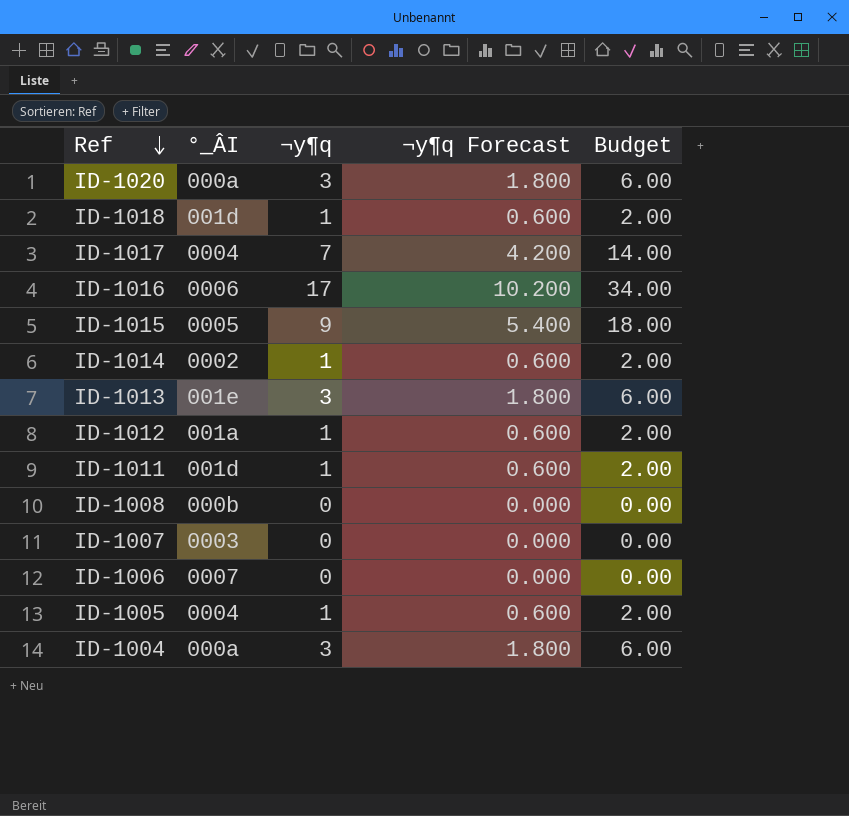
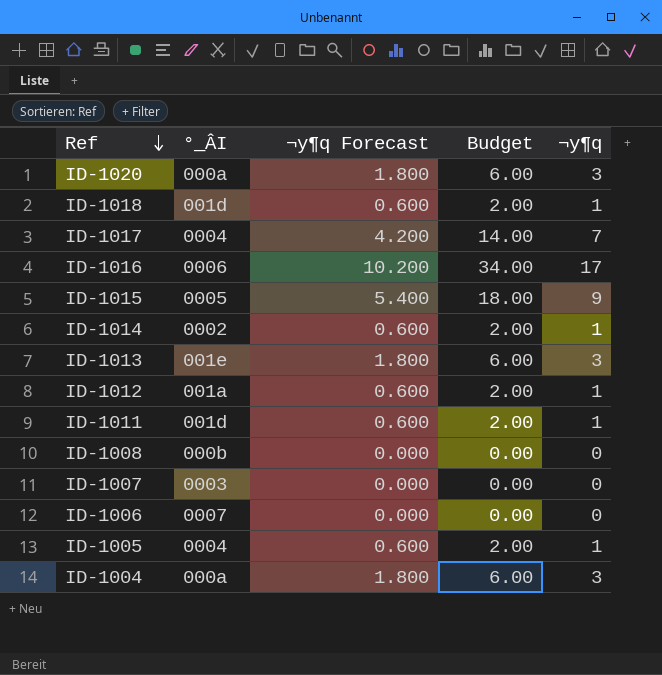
column ¬y¶q | position: 3 -> 5

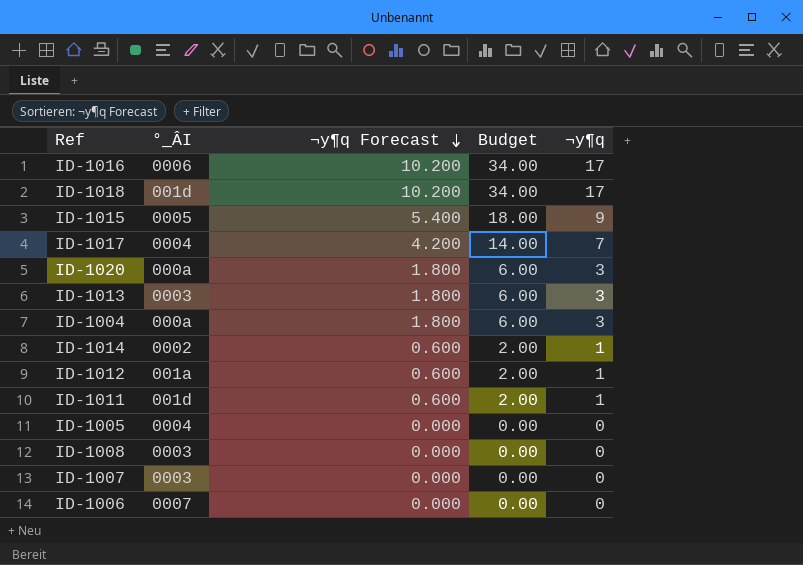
row order: Ref descending -> ¬y¶q Forecast descending
ID-1018 | ¬y¶q Forecast: 0.600 -> 10.200
ID-1018 | Budget: 2.00 -> 34.00
ID-1018 | ¬y¶q: 1 -> 17
ID-1013 | °_ÂI: 001e -> 0003
ID-1005 | ¬y¶q Forecast: 0.600 -> 0.000
ID-1005 | Budget: 2.00 -> 0.00
ID-1005 | ¬y¶q: 1 -> 0
ID-1008 | °_ÂI: 000b -> 0003

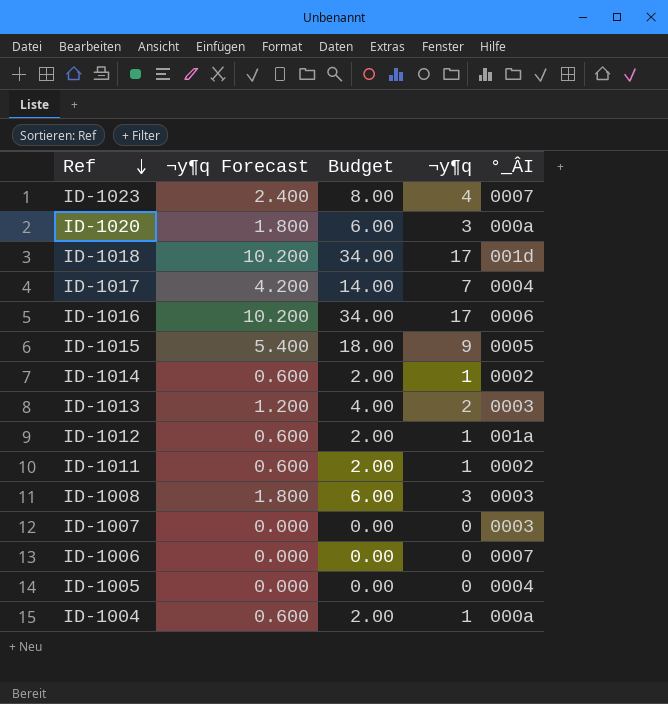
row order: ¬y¶q Forecast descending -> Ref descending
column °_ÂI | position: 2 -> 5
row ID-1023: none -> 2.400 | 8.00 | 4 | 0007
ID-1013 | ¬y¶q Forecast: 1.800 -> 1.200
ID-1013 | Budget: 6.00 -> 4.00
ID-1013 | ¬y¶q: 3 -> 2
ID-1011 | °_ÂI: 001d -> 0002
ID-1008 | ¬y¶q Forecast: 0.000 -> 1.800
ID-1008 | Budget: 0.00 -> 6.00
ID-1008 | ¬y¶q: 0 -> 3
ID-1004 | ¬y¶q Forecast: 1.800 -> 0.600
ID-1004 | Budget: 6.00 -> 2.00
ID-1004 | ¬y¶q: 3 -> 1

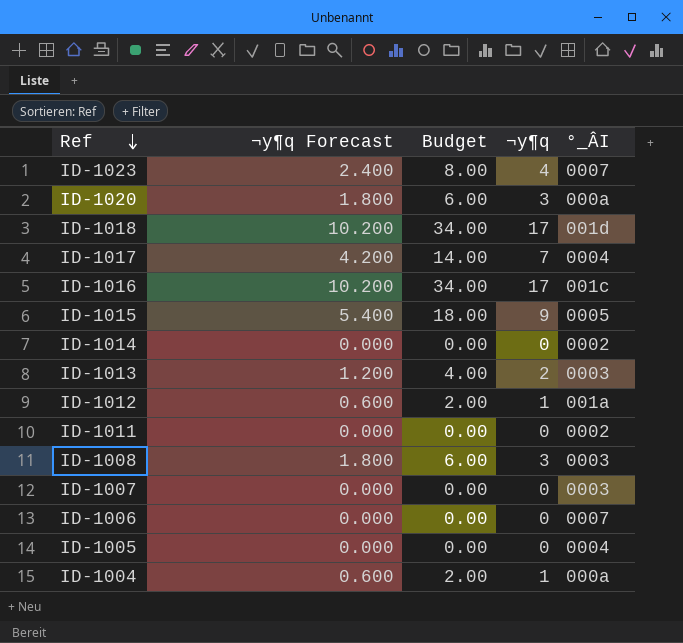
ID-1016 | °_ÂI: 0006 -> 001c
ID-1014 | ¬y¶q Forecast: 0.600 -> 0.000
ID-1014 | Budget: 2.00 -> 0.00
ID-1014 | ¬y¶q: 1 -> 0
ID-1011 | ¬y¶q Forecast: 0.600 -> 0.000
ID-1011 | Budget: 2.00 -> 0.00
ID-1011 | ¬y¶q: 1 -> 0

